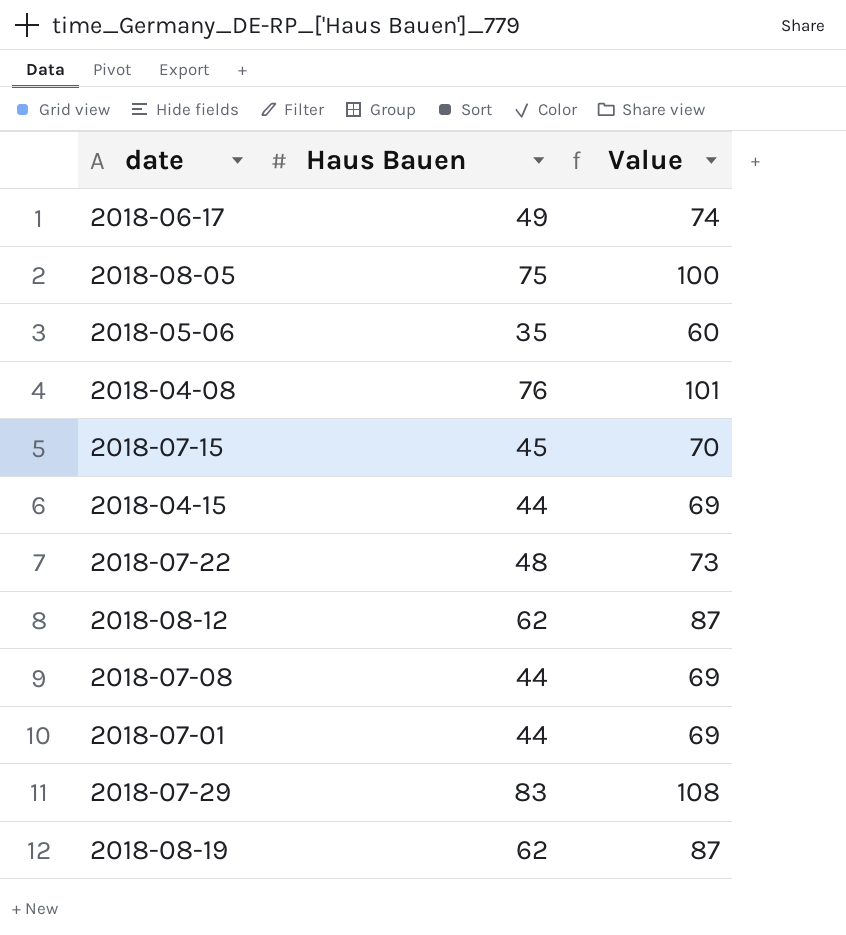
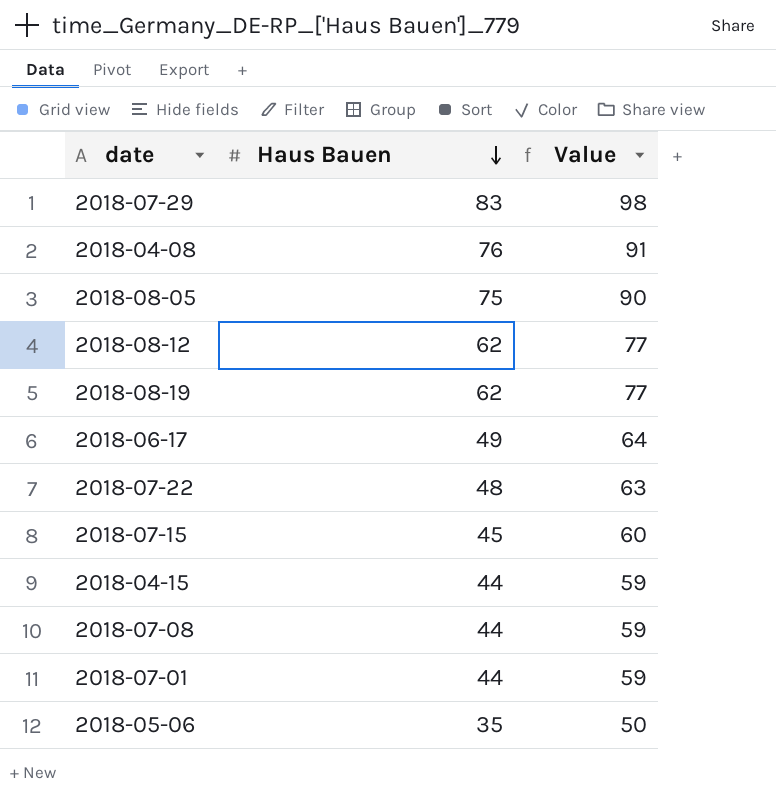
row order: none -> Haus Bauen descending
column Value | formula: [Haus Bauen] + 25 -> [Haus Bauen] + 15

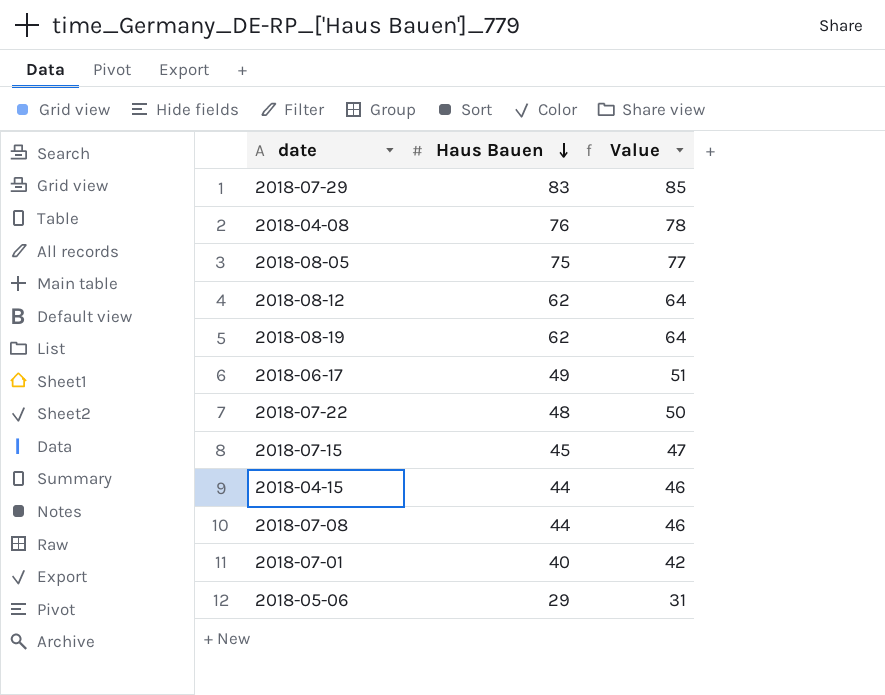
column Value | formula: [Haus Bauen] + 15 -> [Haus Bauen] + 2
2018-07-01 | Haus Bauen: 44 -> 40
2018-05-06 | Haus Bauen: 35 -> 29

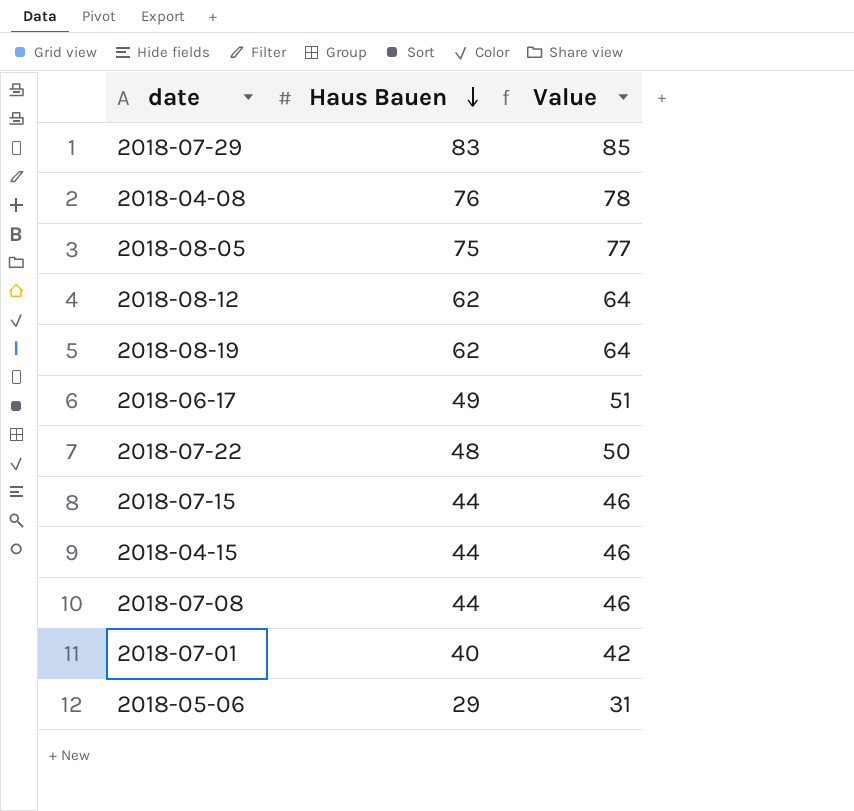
2018-07-15 | Haus Bauen: 45 -> 44
2018-07-15 | Value: 47 -> 46

